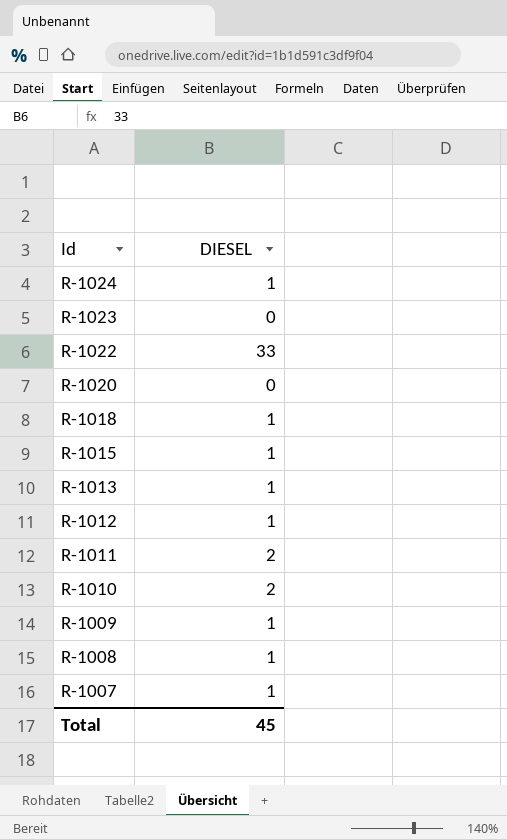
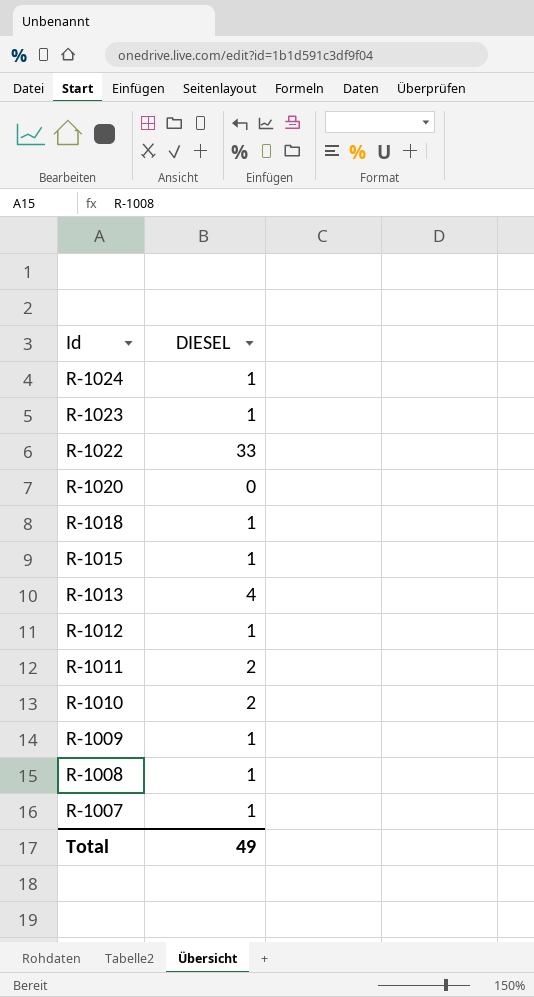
R-1023 | DIESEL: 0 -> 1
R-1013 | DIESEL: 1 -> 4
Total | DIESEL: 45 -> 49

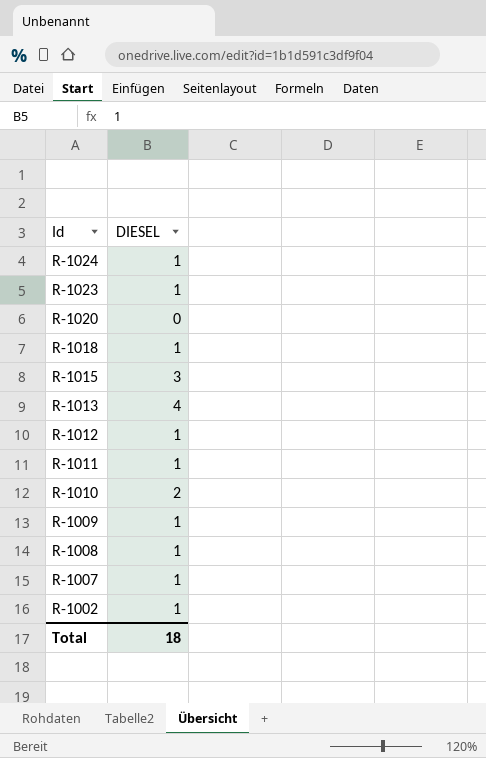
row R-1022: 33 -> none
R-1015 | DIESEL: 1 -> 3
R-1011 | DIESEL: 2 -> 1
row R-1002: none -> 1
Total | DIESEL: 49 -> 18

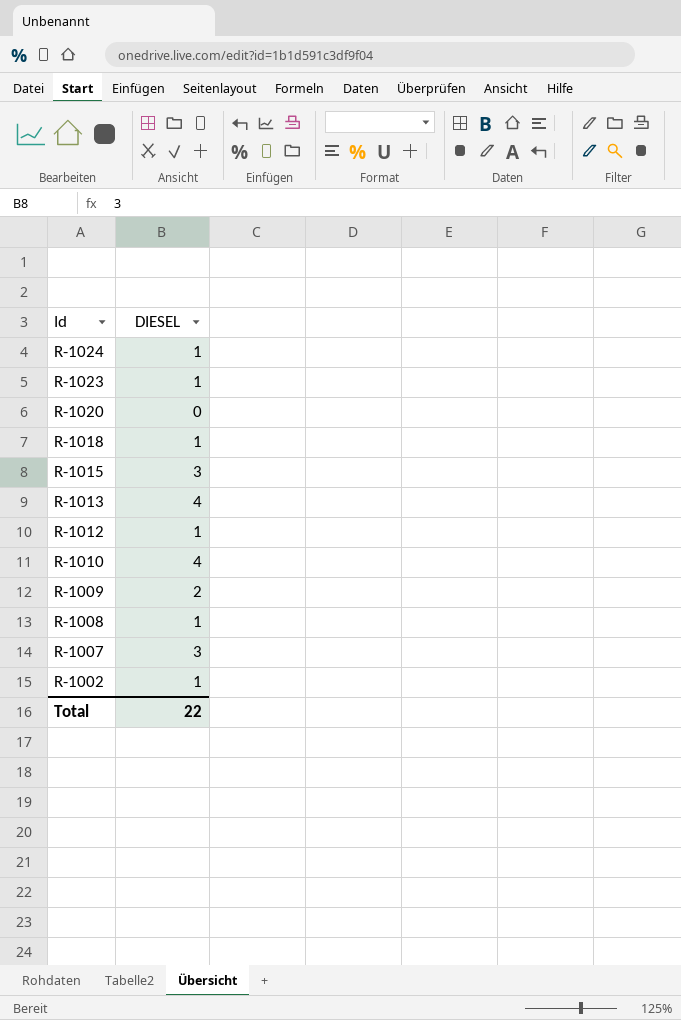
row R-1011: 1 -> none
R-1010 | DIESEL: 2 -> 4
R-1009 | DIESEL: 1 -> 2
R-1007 | DIESEL: 1 -> 3
Total | DIESEL: 18 -> 22

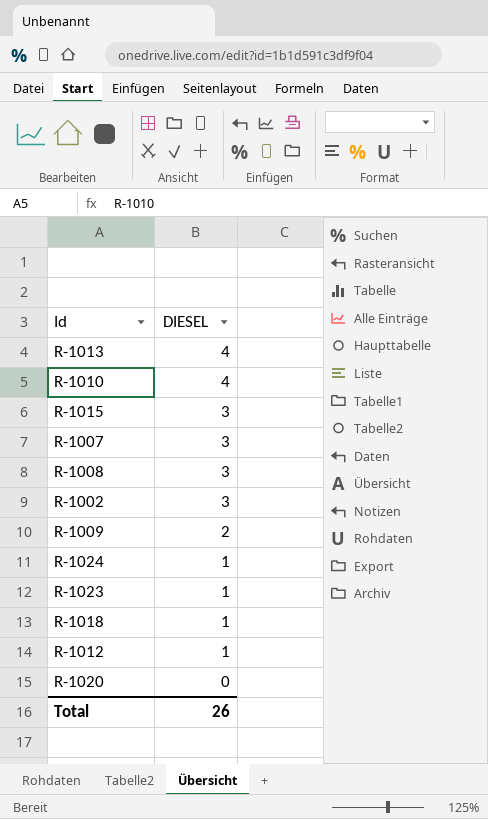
row order: Id descending -> DIESEL descending
R-1008 | DIESEL: 1 -> 3
R-1002 | DIESEL: 1 -> 3
Total | DIESEL: 22 -> 26

